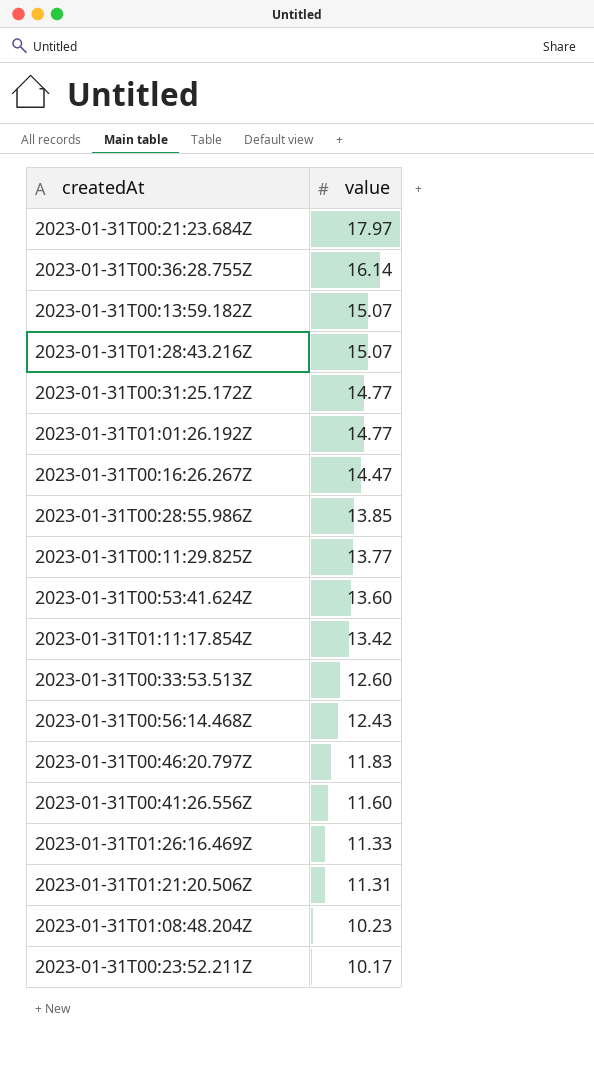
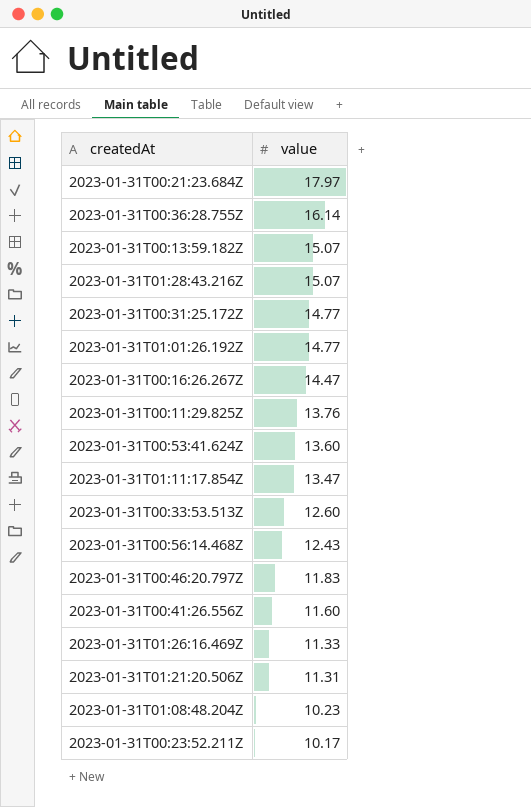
row 2023-01-31T00:28:55.986Z: 13.85 -> none
2023-01-31T00:11:29.825Z | value: 13.77 -> 13.76
2023-01-31T01:11:17.854Z | value: 13.42 -> 13.47

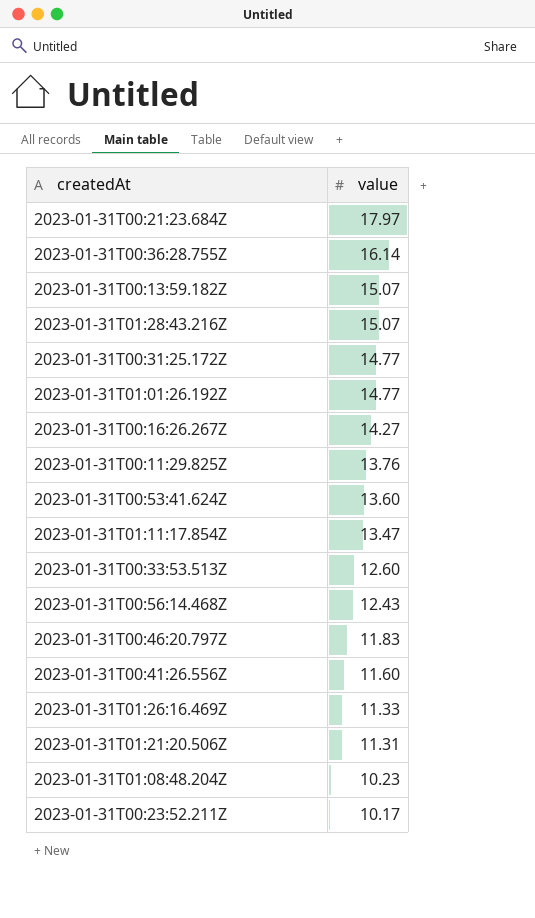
2023-01-31T00:16:26.267Z | value: 14.47 -> 14.27

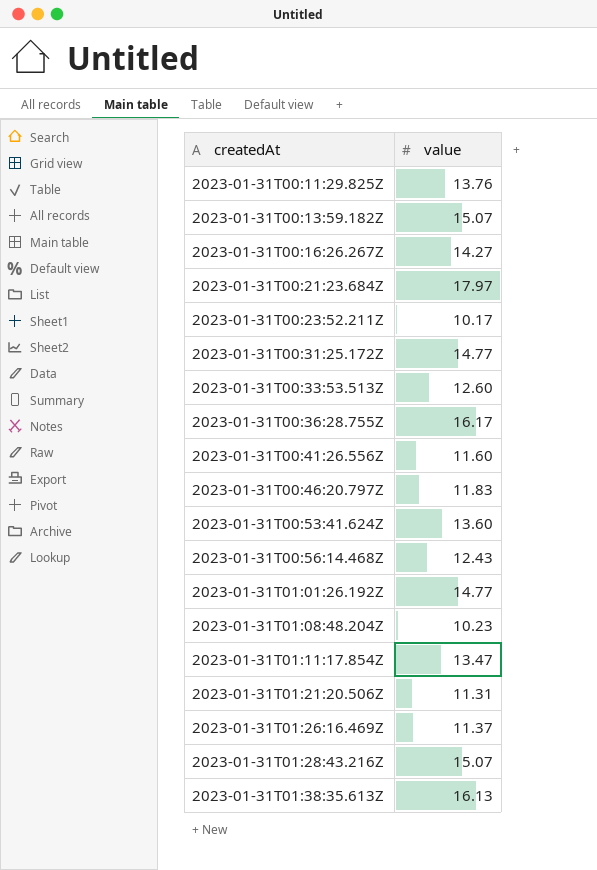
row order: value descending -> createdAt ascending
2023-01-31T00:36:28.755Z | value: 16.14 -> 16.17
2023-01-31T01:26:16.469Z | value: 11.33 -> 11.37
row 2023-01-31T01:38:35.613Z: none -> 16.13

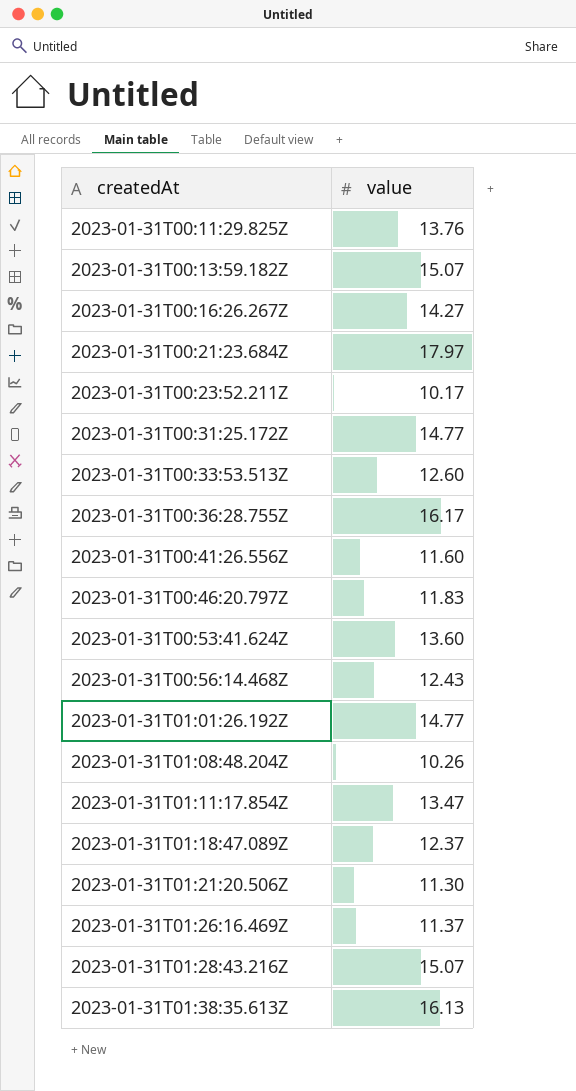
2023-01-31T01:08:48.204Z | value: 10.23 -> 10.26
row 2023-01-31T01:18:47.089Z: none -> 12.37
2023-01-31T01:21:20.506Z | value: 11.31 -> 11.30

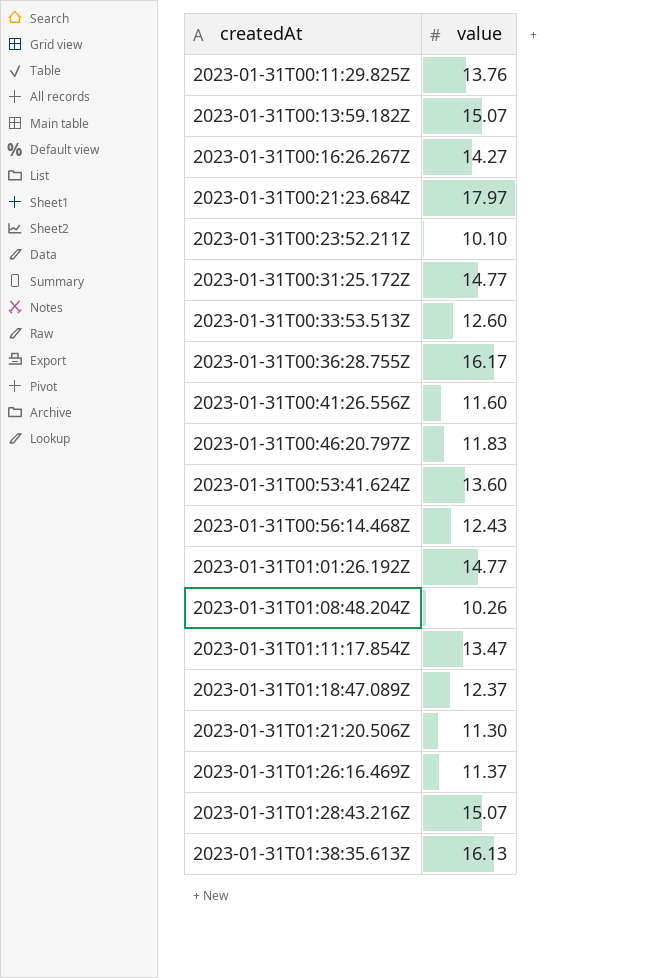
2023-01-31T00:23:52.211Z | value: 10.17 -> 10.10

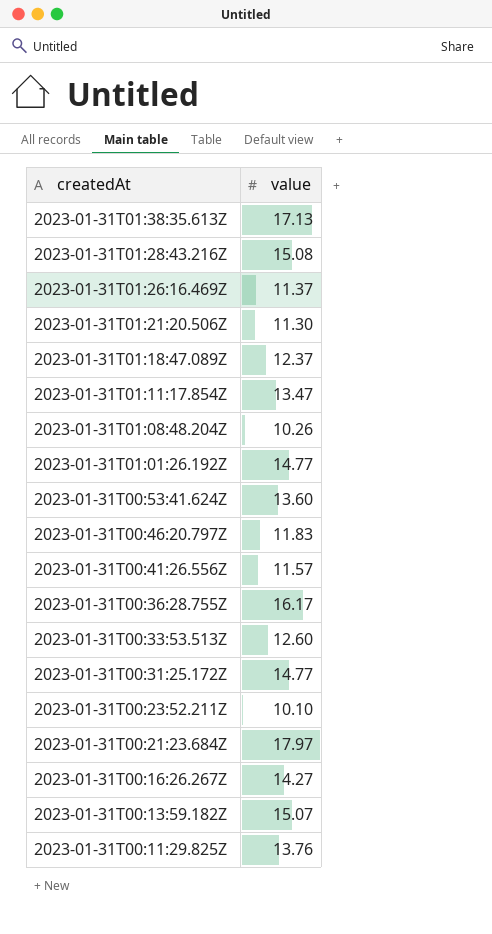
row order: createdAt ascending -> createdAt descending
row 2023-01-31T00:56:14.468Z: 12.43 -> none
2023-01-31T01:38:35.613Z | value: 16.13 -> 17.13
2023-01-31T01:28:43.216Z | value: 15.07 -> 15.08
2023-01-31T00:41:26.556Z | value: 11.60 -> 11.57

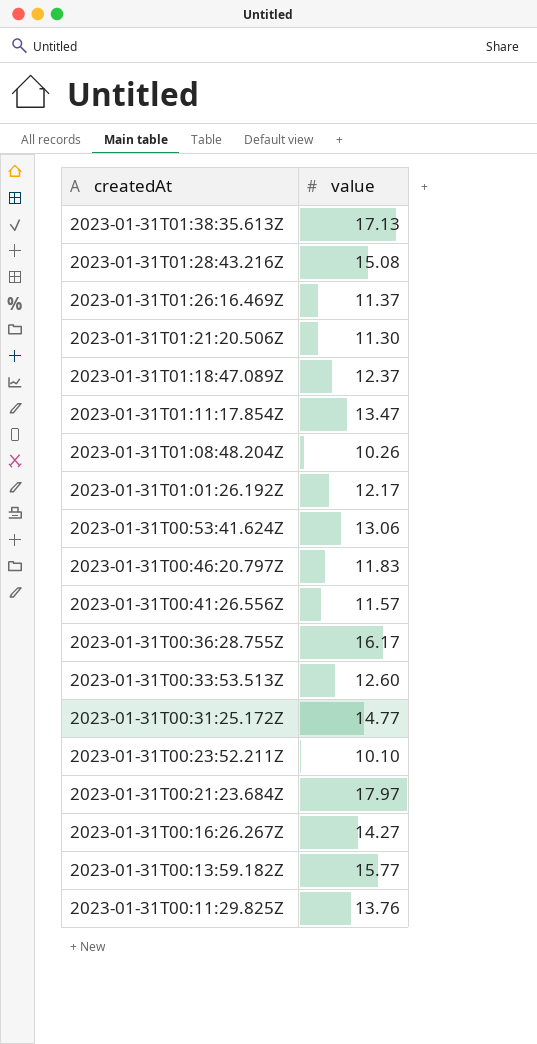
2023-01-31T01:01:26.192Z | value: 14.77 -> 12.17
2023-01-31T00:53:41.624Z | value: 13.60 -> 13.06
2023-01-31T00:13:59.182Z | value: 15.07 -> 15.77

